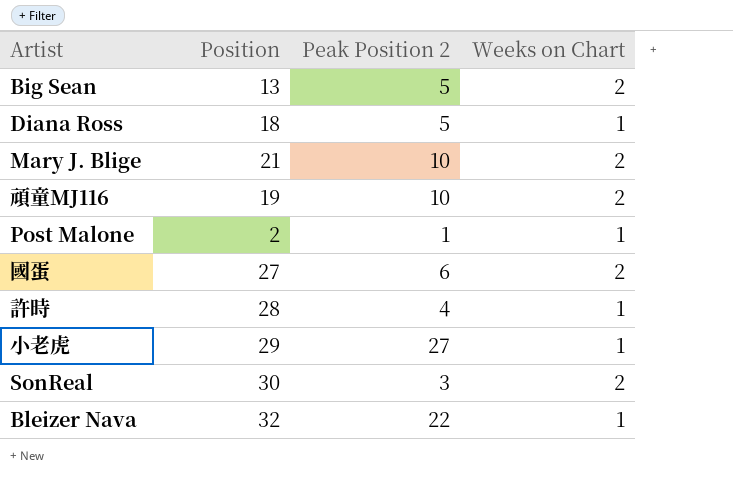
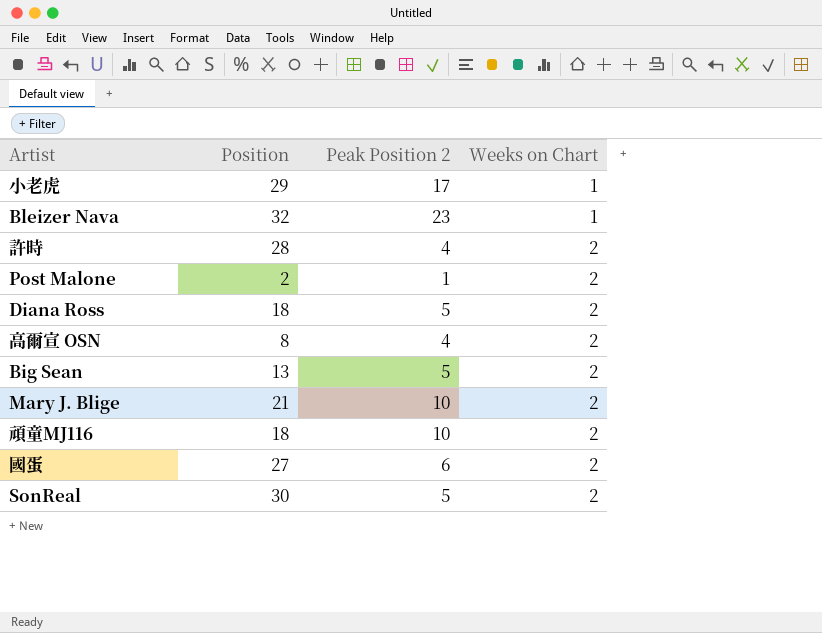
row order: none -> Weeks on Chart ascending
小老虎 | Peak Position 2: 27 -> 17
Bleizer Nava | Peak Position 2: 22 -> 23
許時 | Weeks on Chart: 1 -> 2
Post Malone | Weeks on Chart: 1 -> 2
Diana Ross | Weeks on Chart: 1 -> 2
row 高爾宣 OSN: none -> 8 | 4 | 2
頑童MJ116 | Position: 19 -> 18
SonReal | Peak Position 2: 3 -> 5

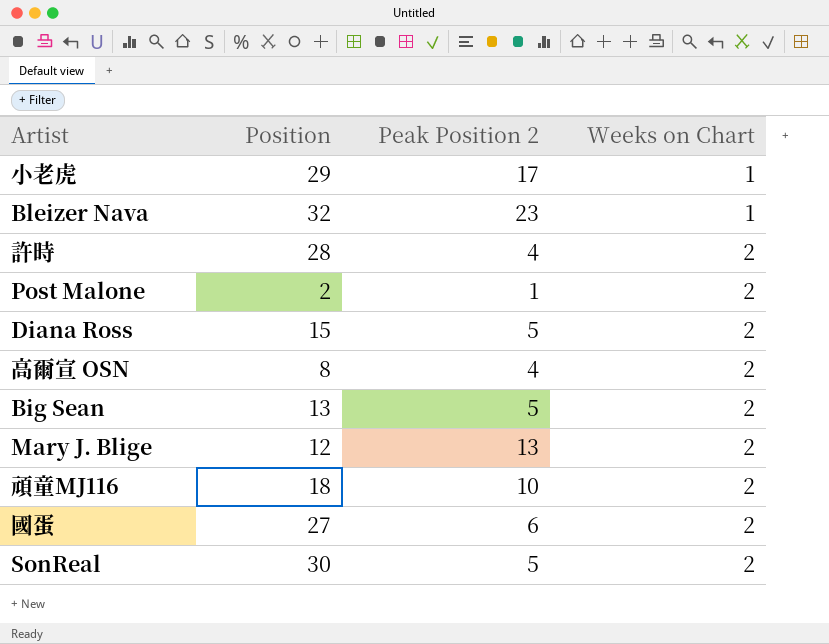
Diana Ross | Position: 18 -> 15
Mary J. Blige | Position: 21 -> 12
Mary J. Blige | Peak Position 2: 10 -> 13

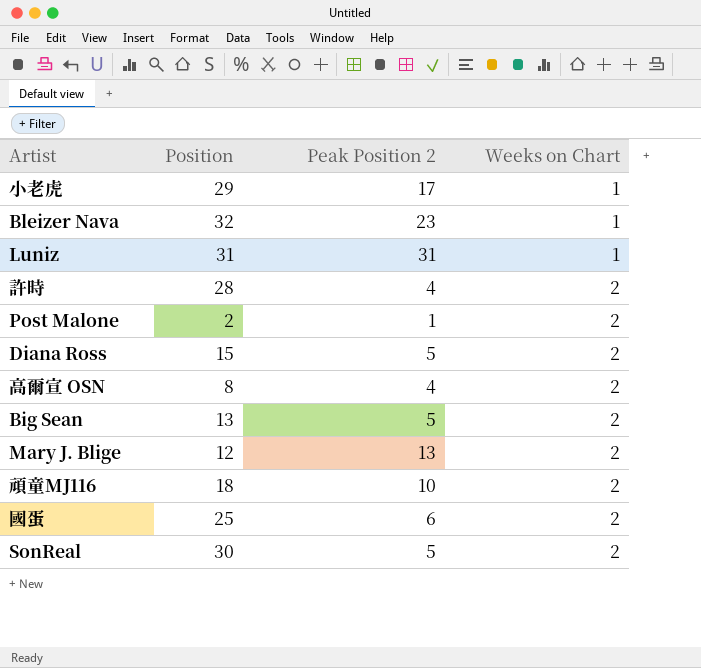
row Luniz: none -> 31 | 31 | 1
國蛋 | Position: 27 -> 25

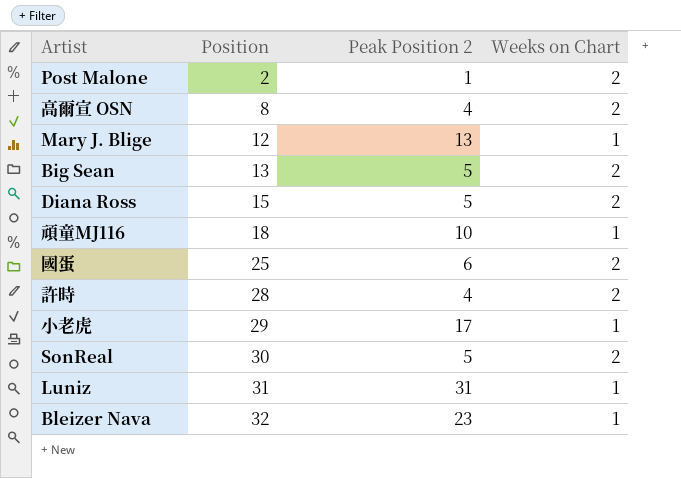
row order: Weeks on Chart ascending -> Position ascending
Mary J. Blige | Weeks on Chart: 2 -> 1
頑童MJ116 | Weeks on Chart: 2 -> 1

